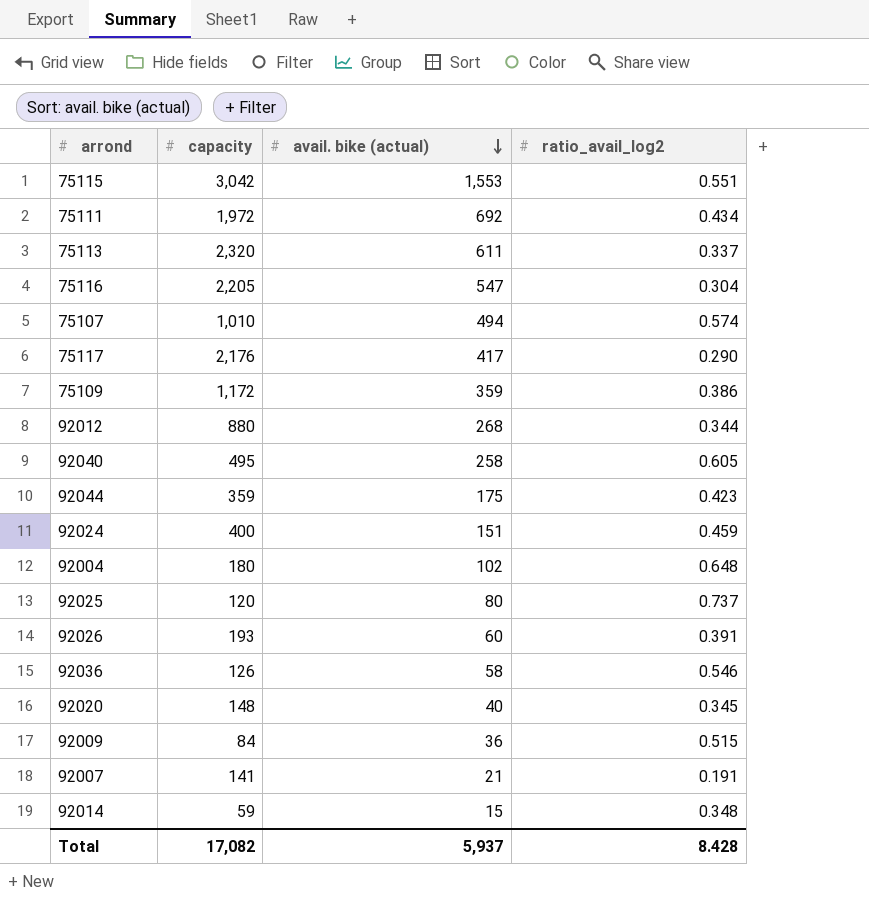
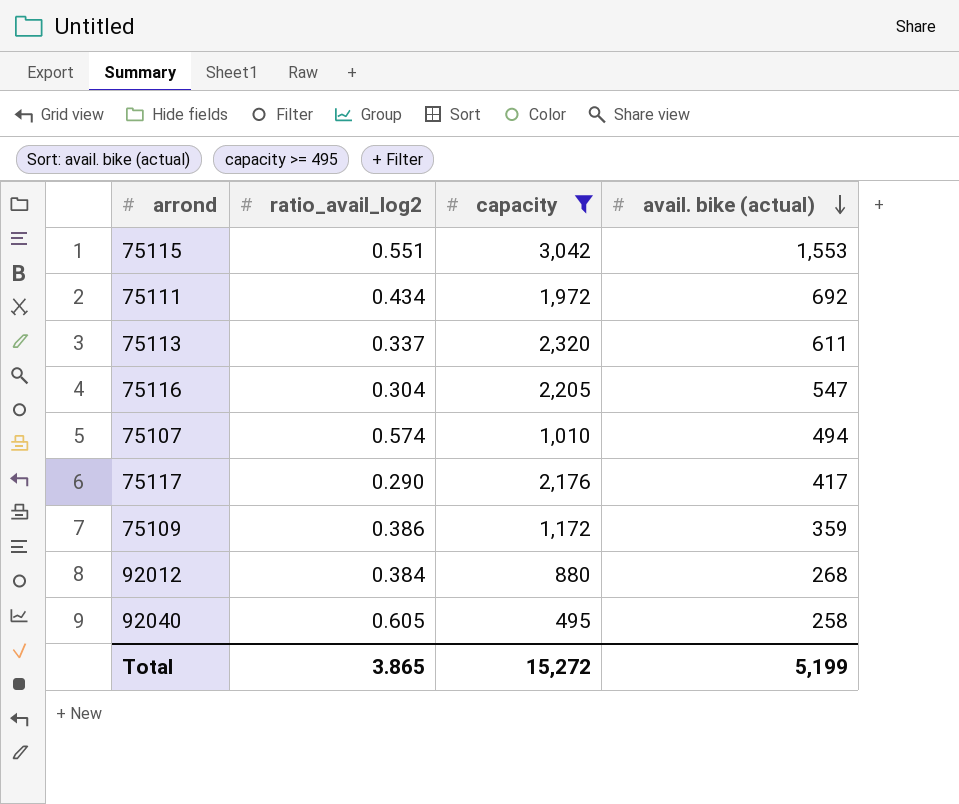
filter: none -> capacity >= 495
column ratio_avail_log2 | position: 4 -> 2
92012 | ratio_avail_log2: 0.344 -> 0.384
Total | ratio_avail_log2: 8.428 -> 3.865
Total | capacity: 17,082 -> 15,272
Total | avail. bike (actual): 5,937 -> 5,199

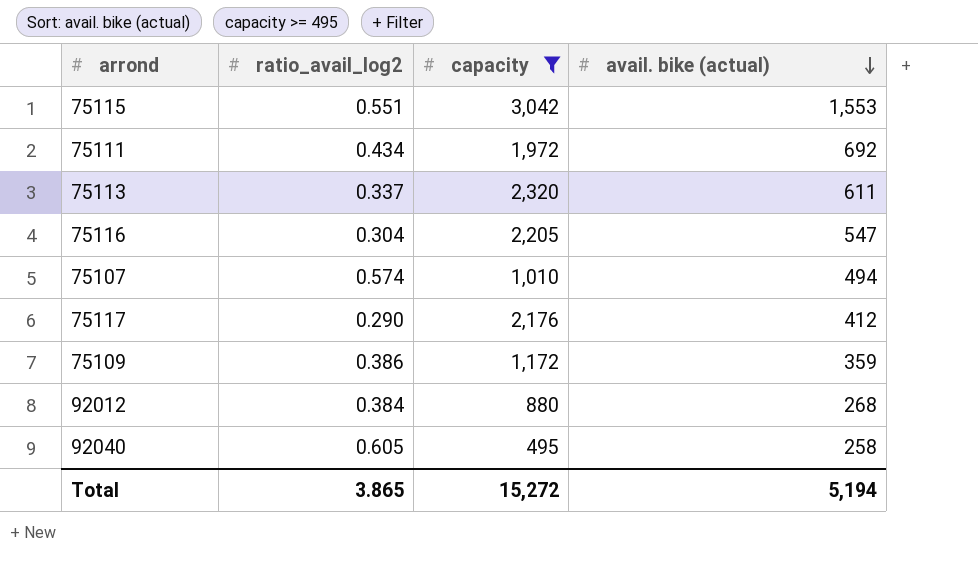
75117 | avail. bike (actual): 417 -> 412
Total | avail. bike (actual): 5,199 -> 5,194

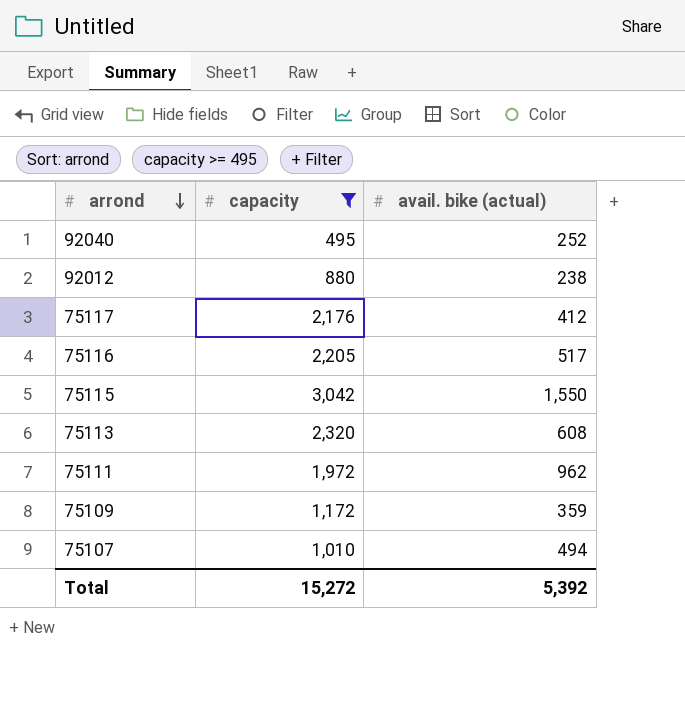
row order: avail. bike (actual) descending -> arrond descending
column ratio_avail_log2 | position: 2 -> none
92040 | avail. bike (actual): 258 -> 252
92012 | avail. bike (actual): 268 -> 238
75116 | avail. bike (actual): 547 -> 517
75115 | avail. bike (actual): 1,553 -> 1,550
75113 | avail. bike (actual): 611 -> 608
75111 | avail. bike (actual): 692 -> 962
Total | avail. bike (actual): 5,194 -> 5,392

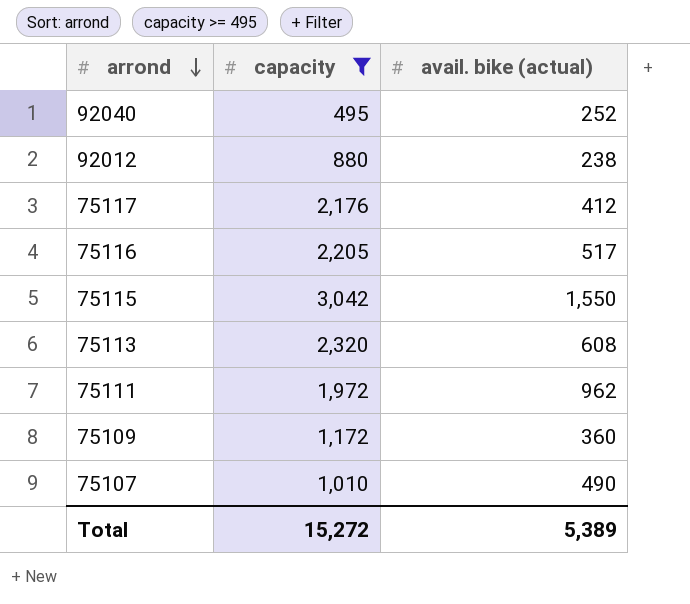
75109 | avail. bike (actual): 359 -> 360
75107 | avail. bike (actual): 494 -> 490
Total | avail. bike (actual): 5,392 -> 5,389

